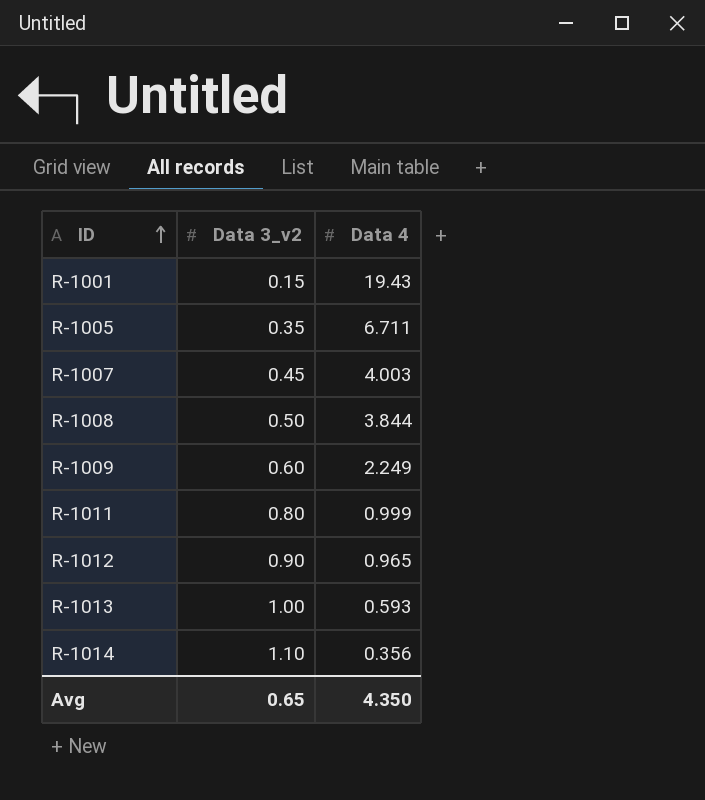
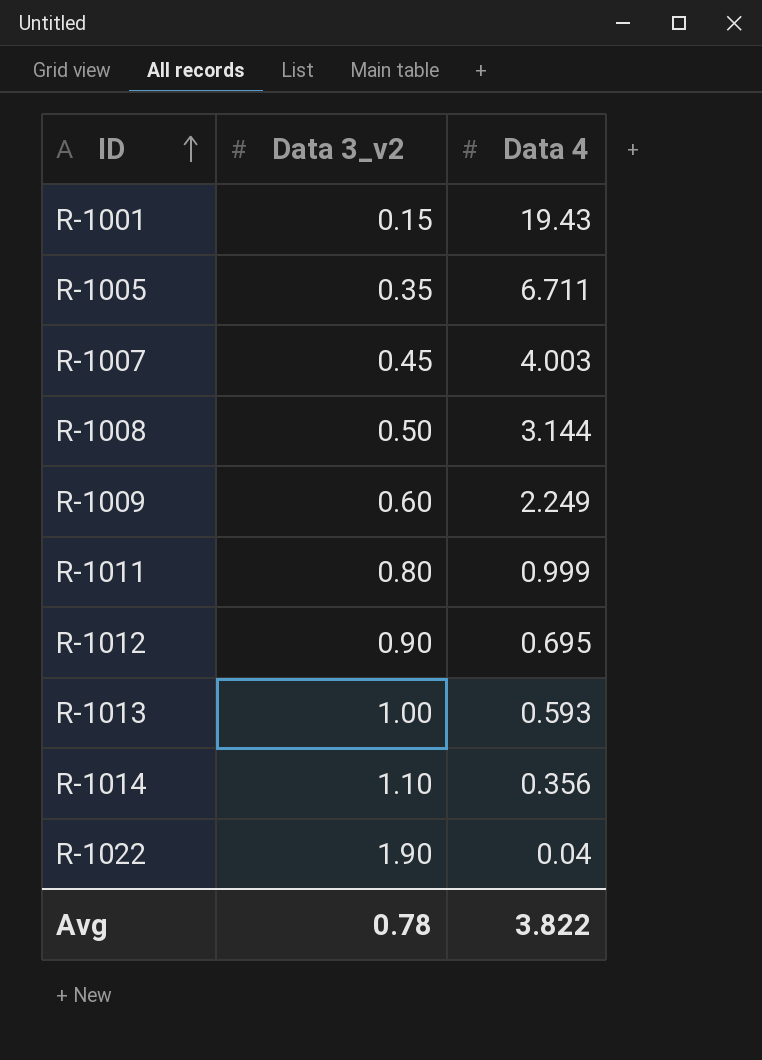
R-1008 | Data 4: 3.844 -> 3.144
R-1012 | Data 4: 0.965 -> 0.695
row R-1022: none -> 1.90 | 0.04
Avg | Data 3_v2: 0.65 -> 0.78
Avg | Data 4: 4.350 -> 3.822

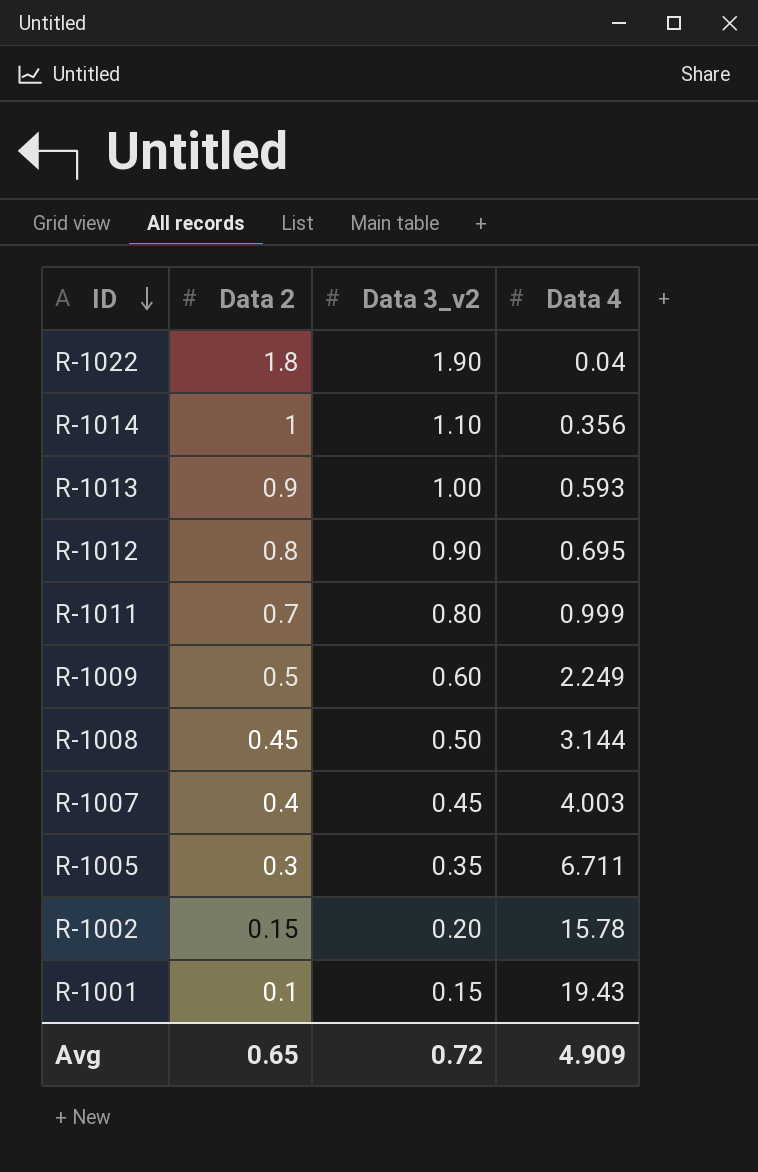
row order: ID ascending -> ID descending
column Data 2 | position: none -> 2
row R-1002: none -> 0.15 | 0.20 | 15.78
Avg | Data 3_v2: 0.78 -> 0.72
Avg | Data 4: 3.822 -> 4.909

